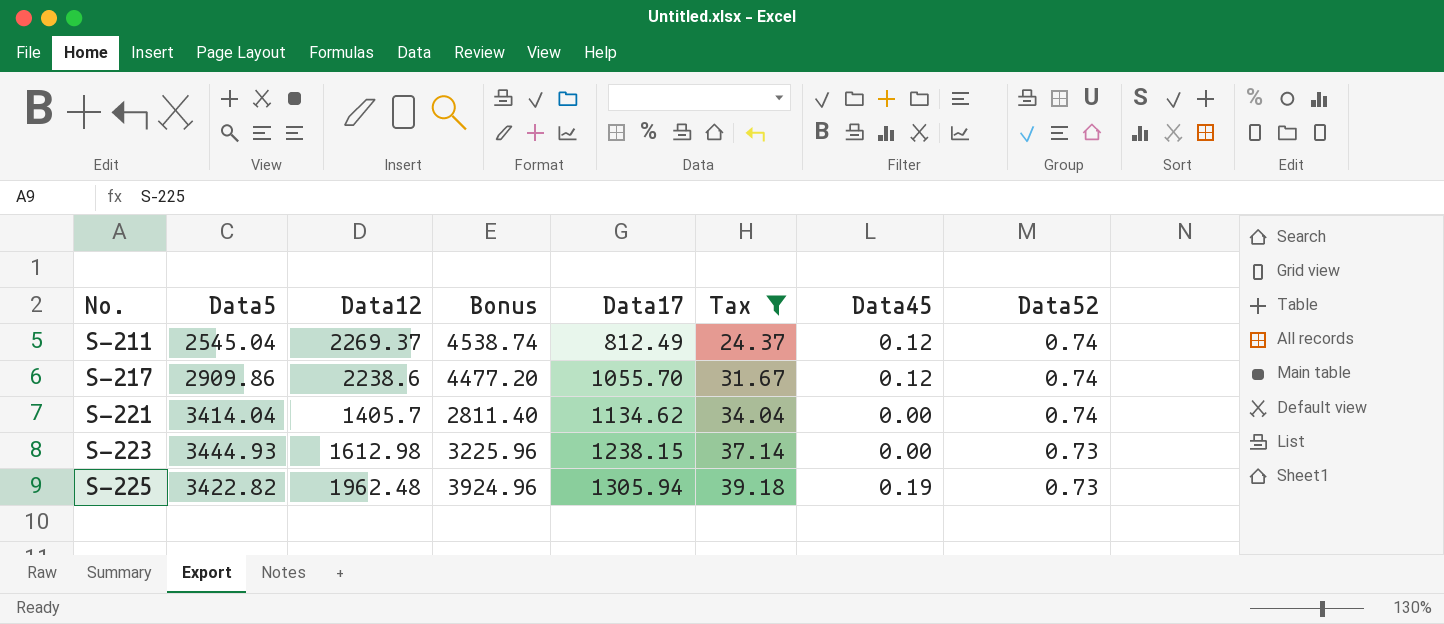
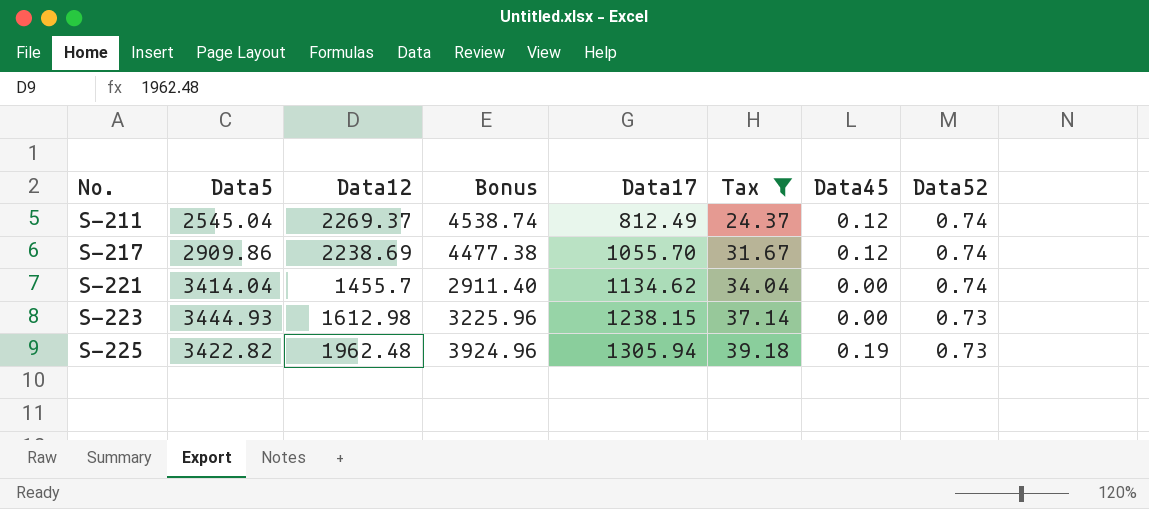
S-217 | Data12: 2238.6 -> 2238.69
S-217 | Bonus: 4477.20 -> 4477.38
S-221 | Data12: 1405.7 -> 1455.7
S-221 | Bonus: 2811.40 -> 2911.40

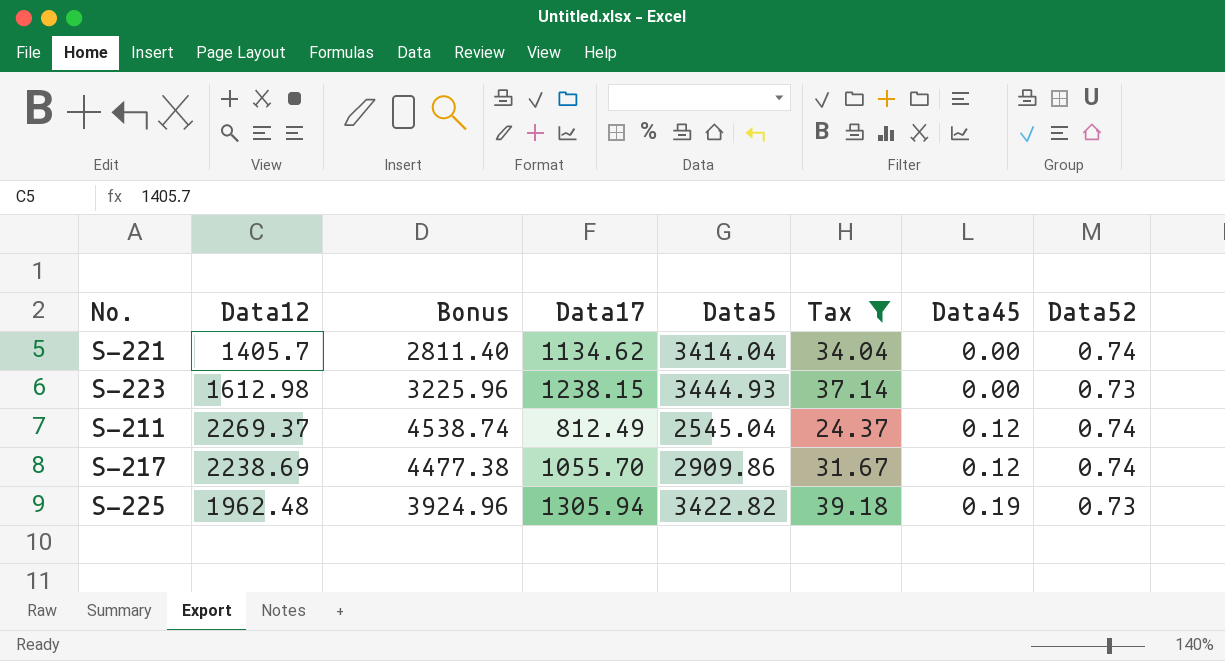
row order: No. ascending -> Data45 ascending
column Data5 | position: 2 -> 5
S-221 | Data12: 1455.7 -> 1405.7
S-221 | Bonus: 2911.40 -> 2811.40

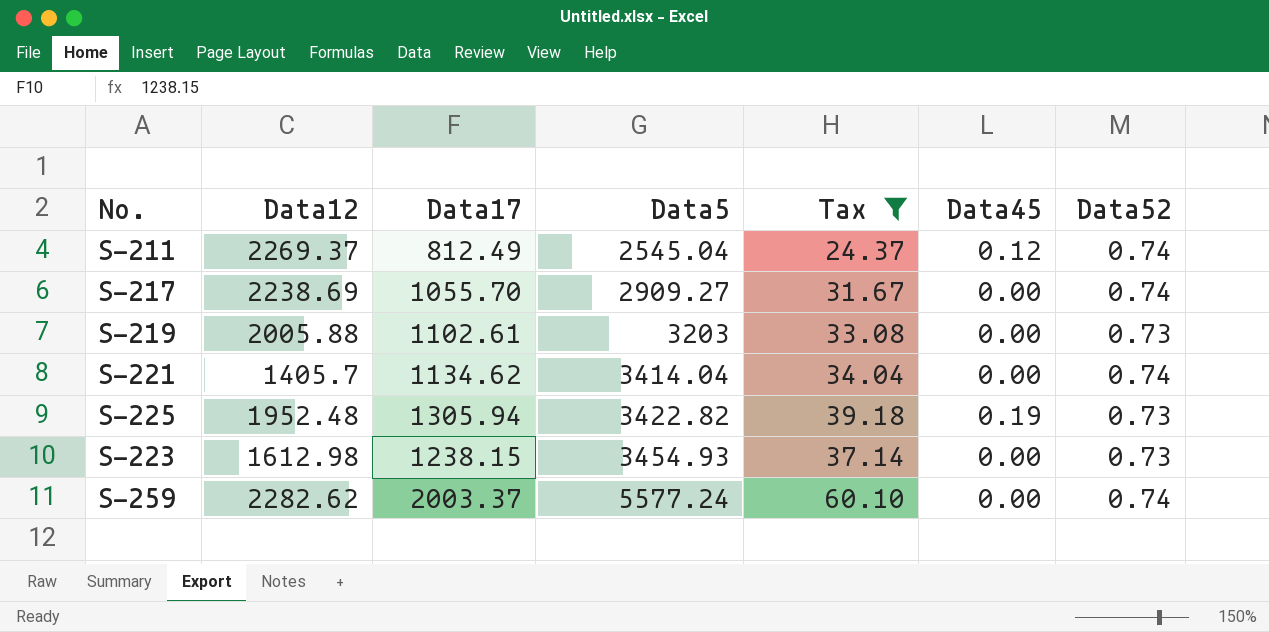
row order: Data45 ascending -> Data5 ascending
column Bonus | formula: [Data12] * 2 -> none
S-217 | Data5: 2909.86 -> 2909.27
S-217 | Data45: 0.12 -> 0.00
row S-219: none -> 2005.88 | 1102.61 | 3203 | 33.08 | 0.00 | 0.73
S-225 | Data12: 1962.48 -> 1952.48
S-223 | Data5: 3444.93 -> 3454.93
row S-259: none -> 2282.62 | 2003.37 | 5577.24 | 60.10 | 0.00 | 0.74

